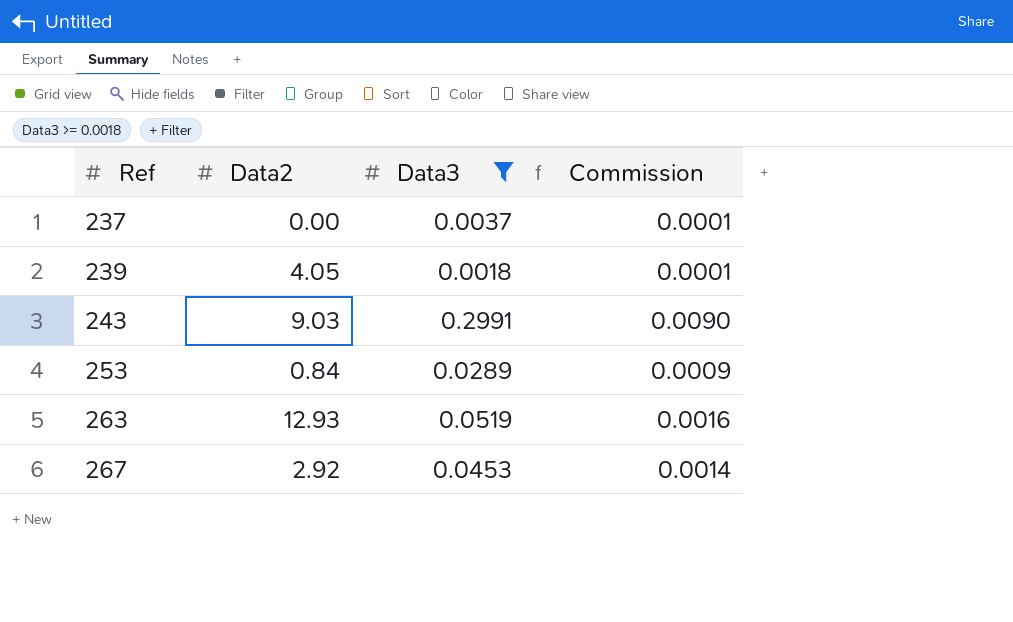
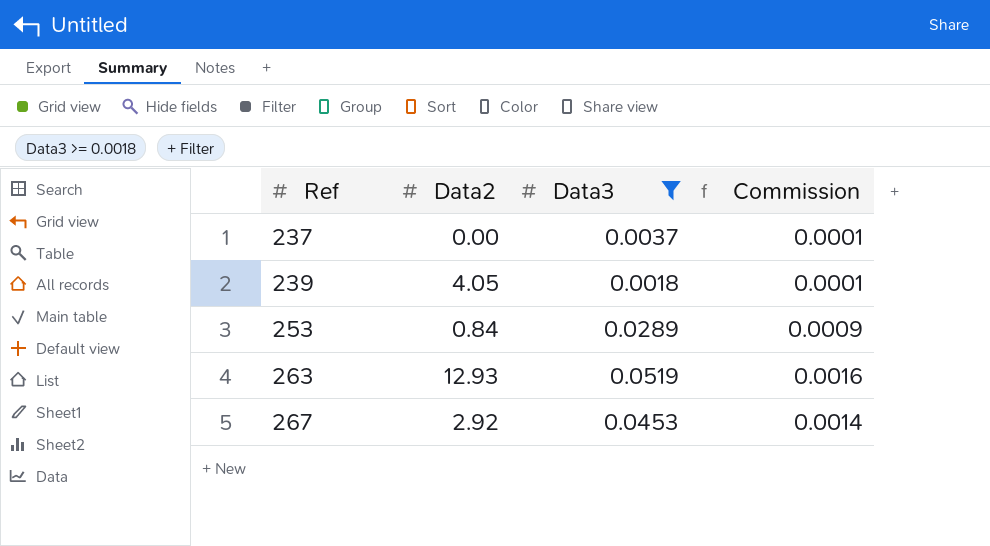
row 243: 9.03 | 0.2991 | 0.0090 -> none

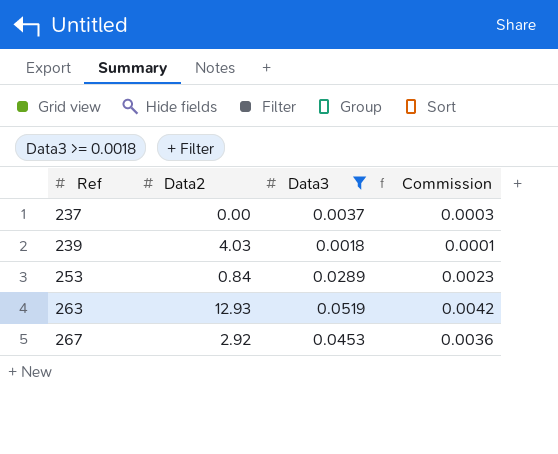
column Commission | formula: [Data3] * 0.03 -> [Data3] * 0.08
239 | Data2: 4.05 -> 4.03

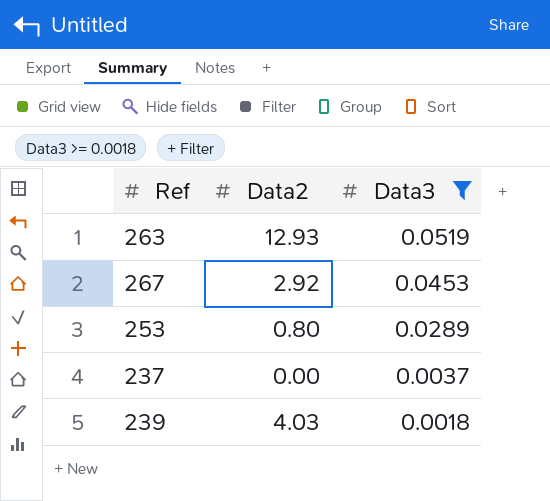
row order: Ref ascending -> Data3 descending
column Commission | formula: [Data3] * 0.08 -> none
253 | Data2: 0.84 -> 0.80

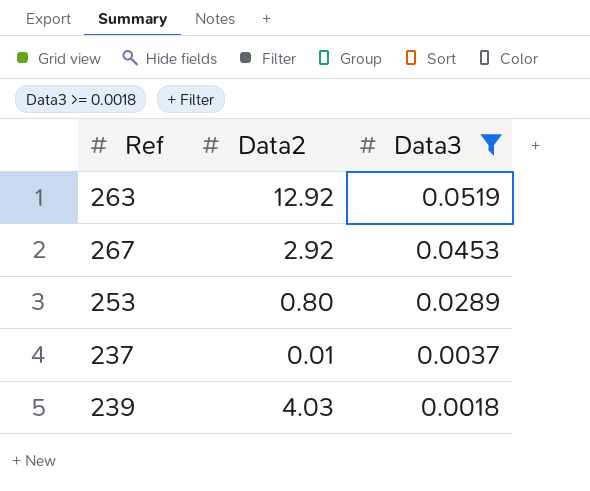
263 | Data2: 12.93 -> 12.92
237 | Data2: 0.00 -> 0.01

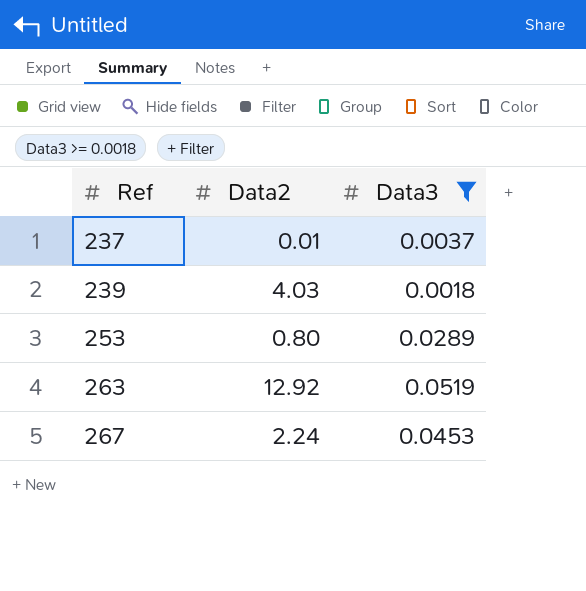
row order: Data3 descending -> Ref ascending
267 | Data2: 2.92 -> 2.24

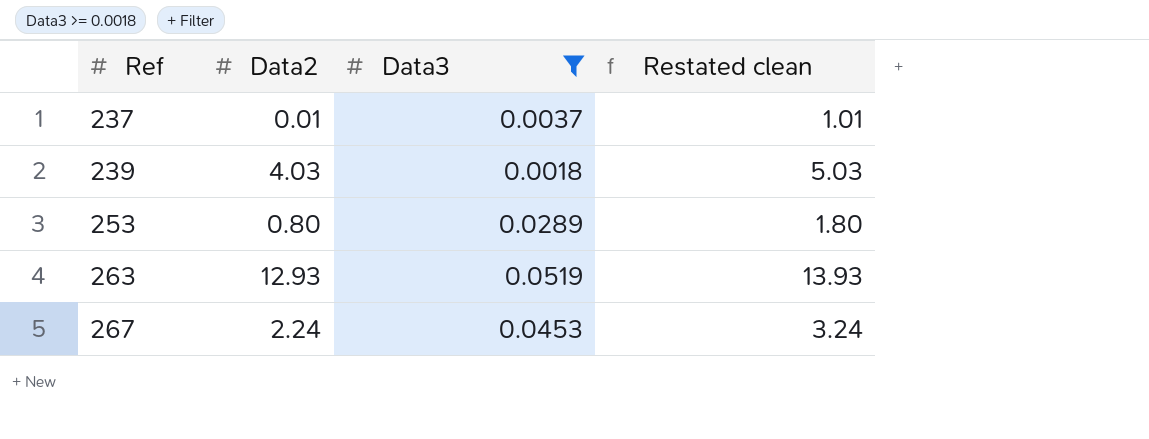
column Restated clean | formula: none -> [Data2] + 1
263 | Data2: 12.92 -> 12.93

